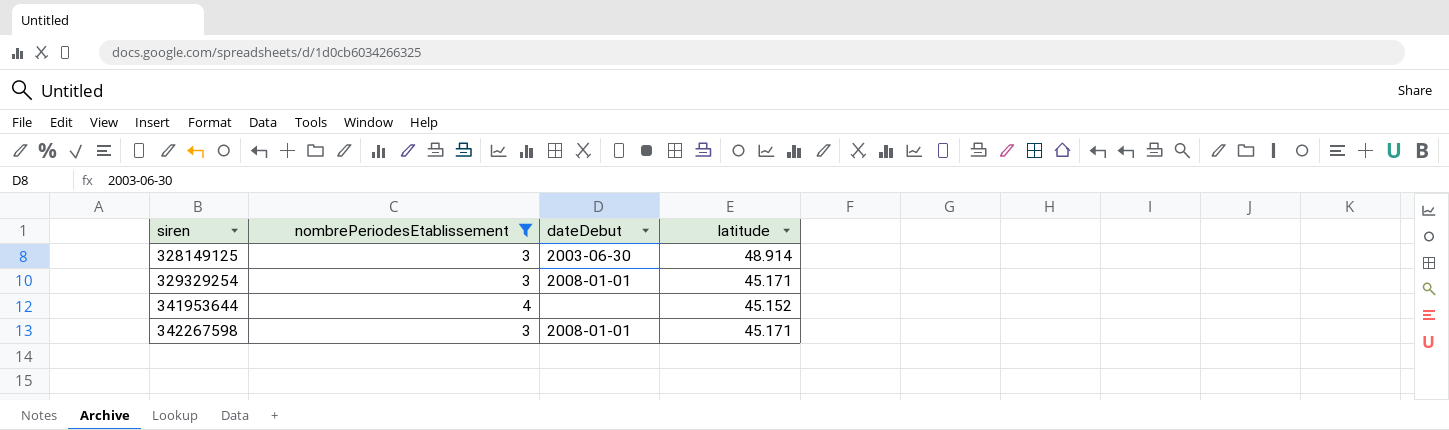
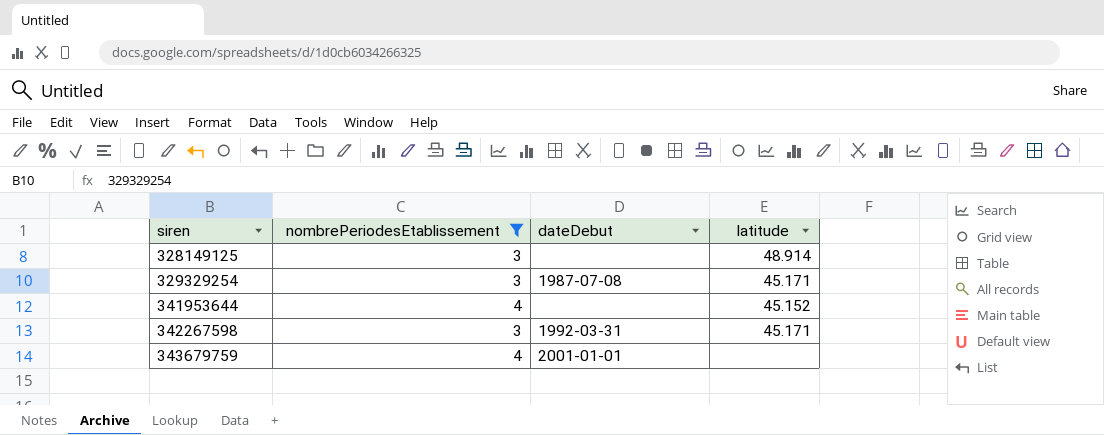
328149125 | dateDebut: 2003-06-30 -> none
329329254 | dateDebut: 2008-01-01 -> 1987-07-08
342267598 | dateDebut: 2008-01-01 -> 1992-03-31
row 343679759: none -> 4 | 2001-01-01 | none

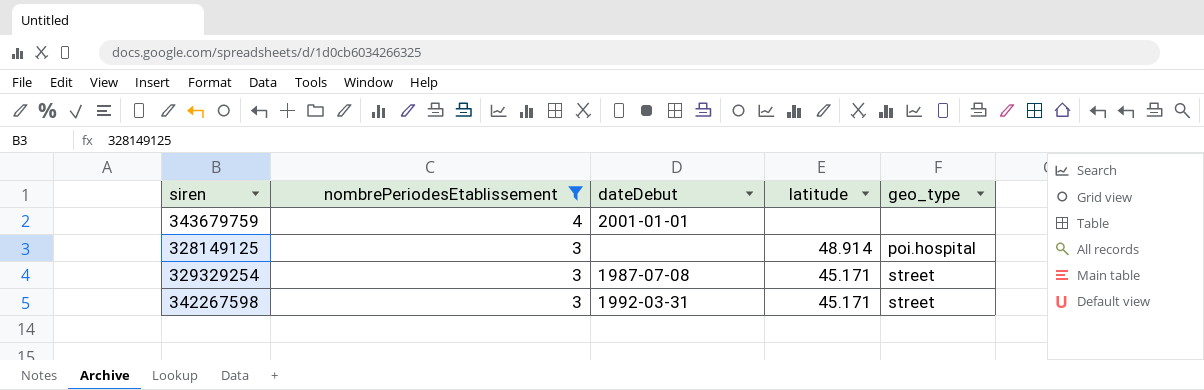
row order: siren ascending -> nombrePeriodesEtablissement descending
column geo_type | position: none -> 5
row 341953644: 4 | none | 45.152 -> none

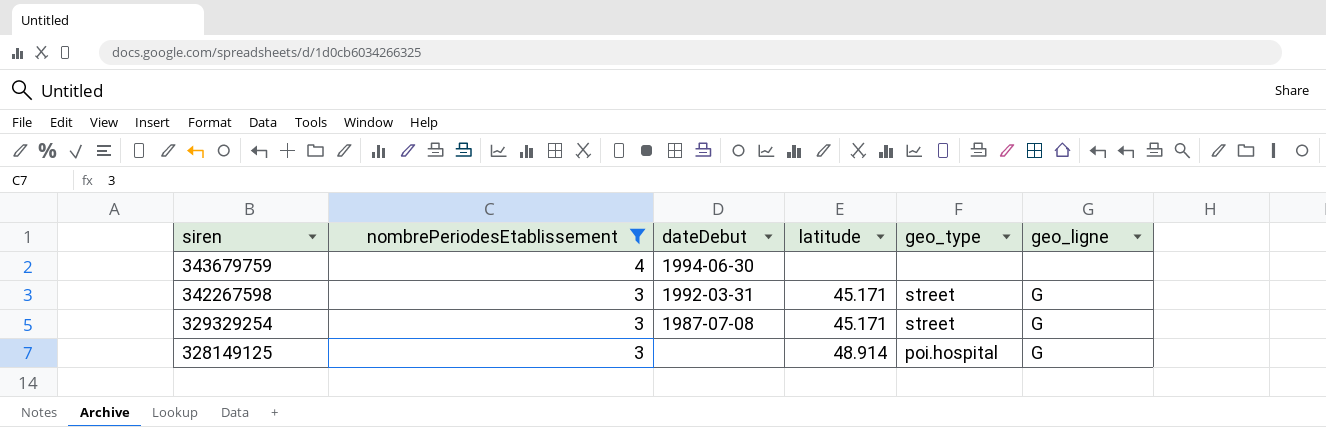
row order: nombrePeriodesEtablissement descending -> siren descending
column geo_ligne | position: none -> 6
343679759 | dateDebut: 2001-01-01 -> 1994-06-30

